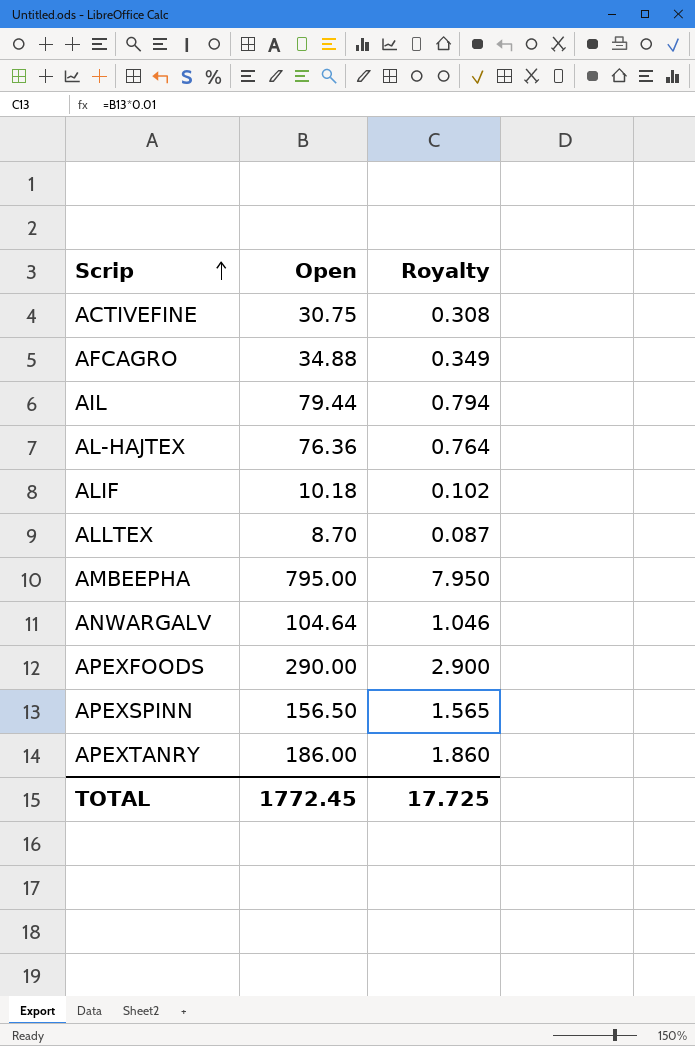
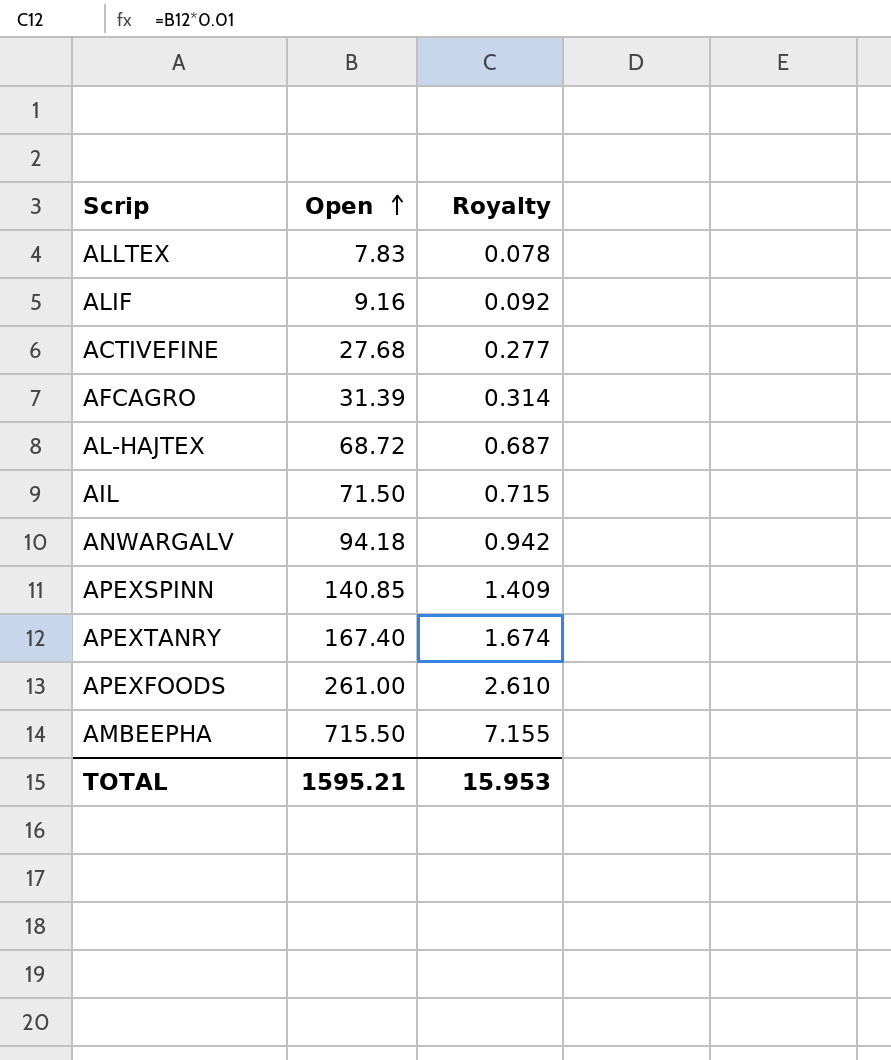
row order: Scrip ascending -> Open ascending
ALLTEX | Open: 8.70 -> 7.83
ALLTEX | Royalty: 0.087 -> 0.078
ALIF | Open: 10.18 -> 9.16
ALIF | Royalty: 0.102 -> 0.092
ACTIVEFINE | Open: 30.75 -> 27.68
ACTIVEFINE | Royalty: 0.308 -> 0.277
AFCAGRO | Open: 34.88 -> 31.39
AFCAGRO | Royalty: 0.349 -> 0.314
AL-HAJTEX | Open: 76.36 -> 68.72
AL-HAJTEX | Royalty: 0.764 -> 0.687
AIL | Open: 79.44 -> 71.50
AIL | Royalty: 0.794 -> 0.715
ANWARGALV | Open: 104.64 -> 94.18
ANWARGALV | Royalty: 1.046 -> 0.942
APEXSPINN | Open: 156.50 -> 140.85
APEXSPINN | Royalty: 1.565 -> 1.409
APEXTANRY | Open: 186.00 -> 167.40
APEXTANRY | Royalty: 1.860 -> 1.674
APEXFOODS | Open: 290.00 -> 261.00
APEXFOODS | Royalty: 2.900 -> 2.610
AMBEEPHA | Open: 795.00 -> 715.50
AMBEEPHA | Royalty: 7.950 -> 7.155
TOTAL | Open: 1772.45 -> 1595.21
TOTAL | Royalty: 17.725 -> 15.953

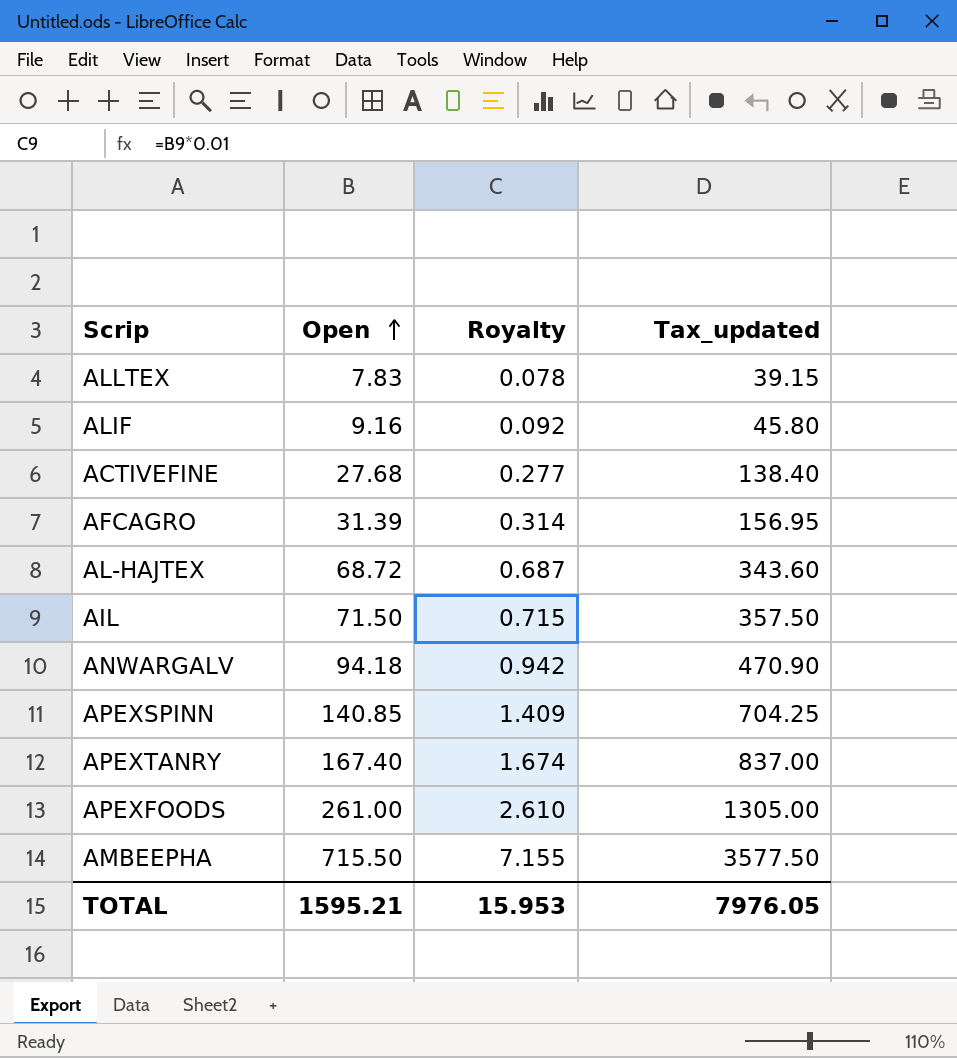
column Tax_updated | formula: none -> [Open] * 5

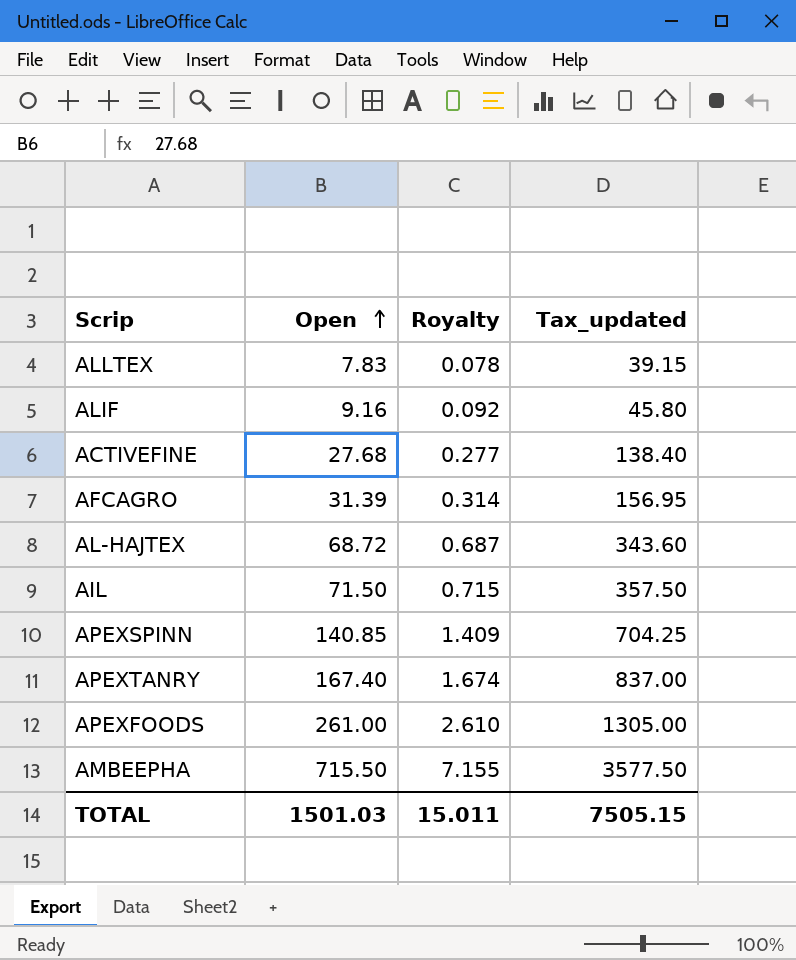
row ANWARGALV: 94.18 | 0.942 | 470.90 -> none
TOTAL | Open: 1595.21 -> 1501.03
TOTAL | Royalty: 15.953 -> 15.011
TOTAL | Tax_updated: 7976.05 -> 7505.15

